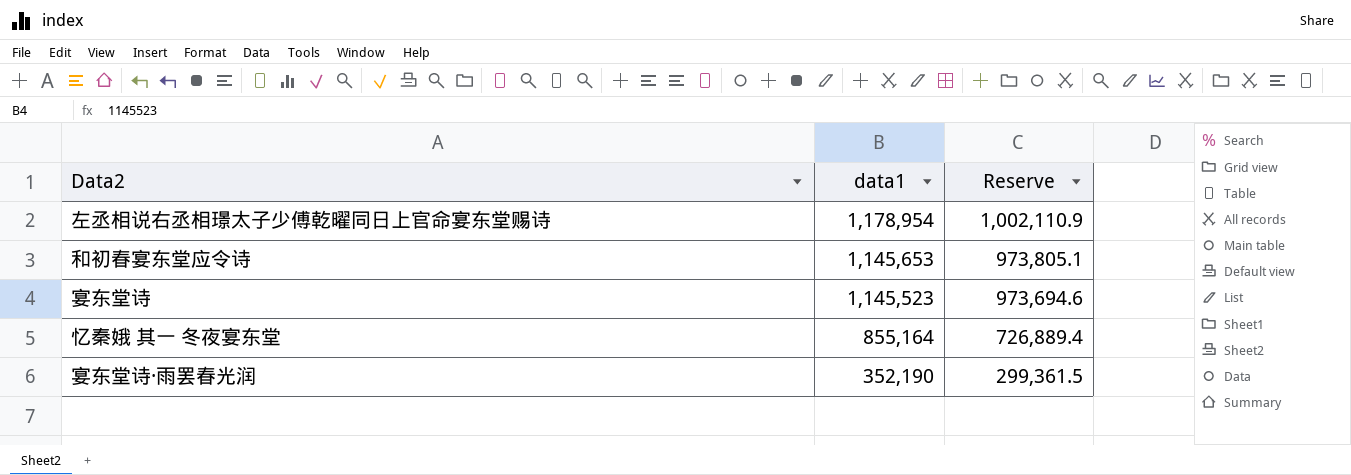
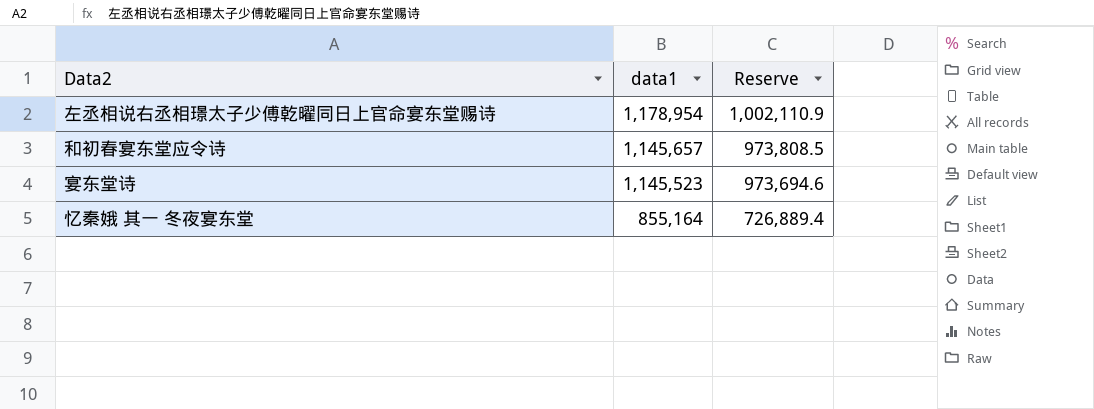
row 宴东堂诗·雨罢春光润: 352,190 | 299,361.5 -> none
和初春宴东堂应令诗 | data1: 1,145,653 -> 1,145,657
和初春宴东堂应令诗 | Reserve: 973,805.1 -> 973,808.5

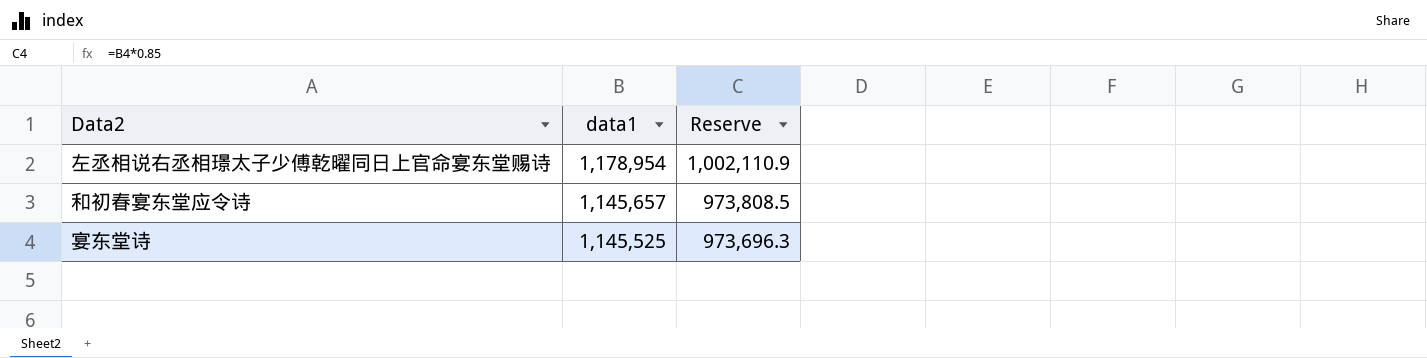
row 忆秦娥 其一 冬夜宴东堂: 855,164 | 726,889.4 -> none
宴东堂诗 | data1: 1,145,523 -> 1,145,525
宴东堂诗 | Reserve: 973,694.6 -> 973,696.3

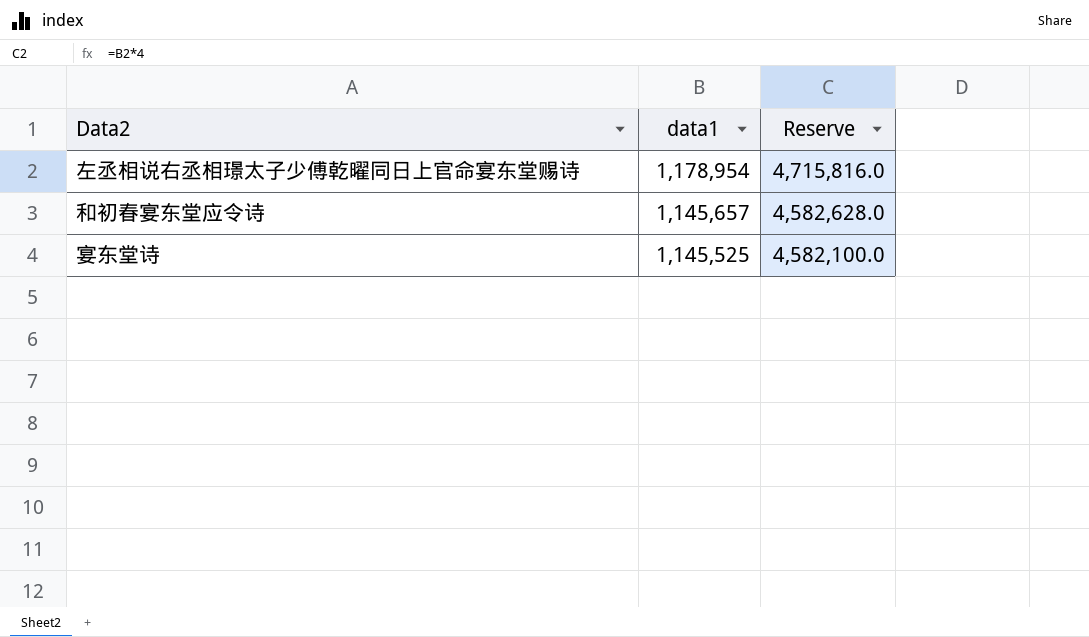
column Reserve | formula: [data1] * 0.85 -> [data1] * 4

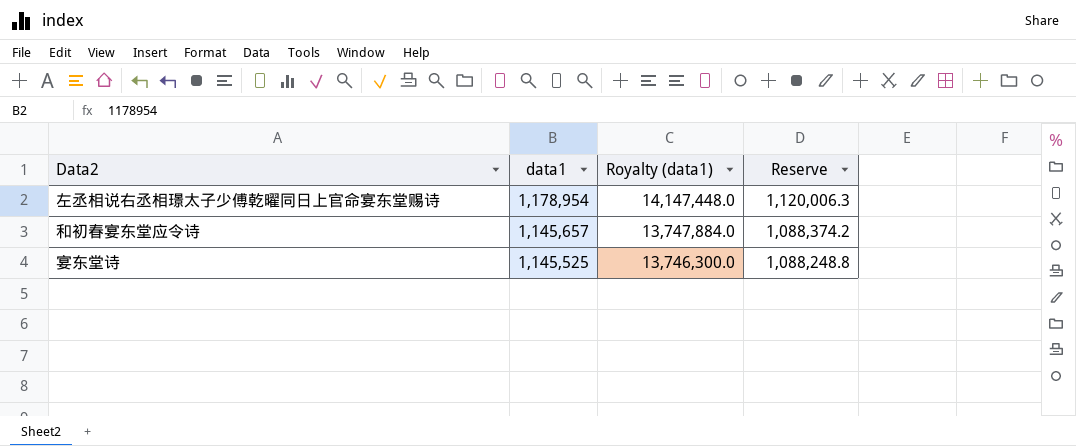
column Royalty (data1) | formula: none -> [data1] * 12
column Reserve | formula: [data1] * 4 -> [data1] * 0.95

